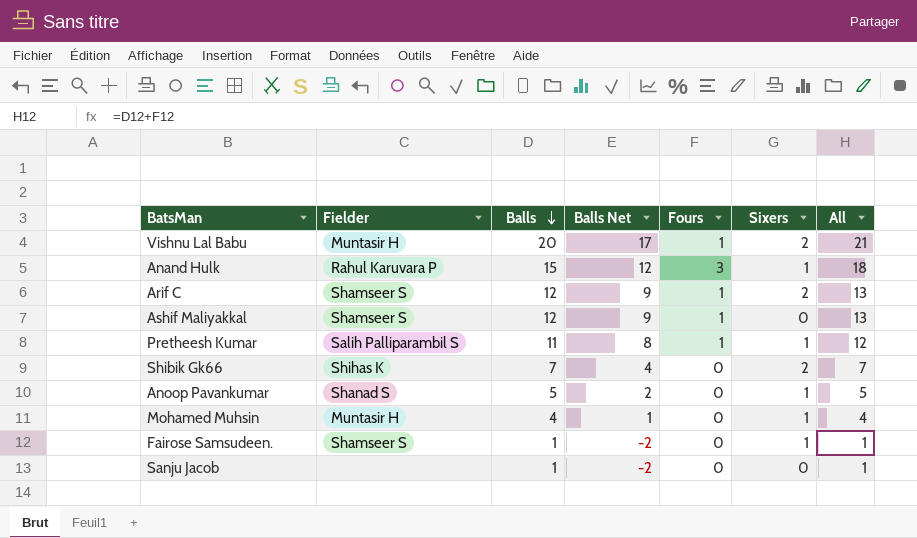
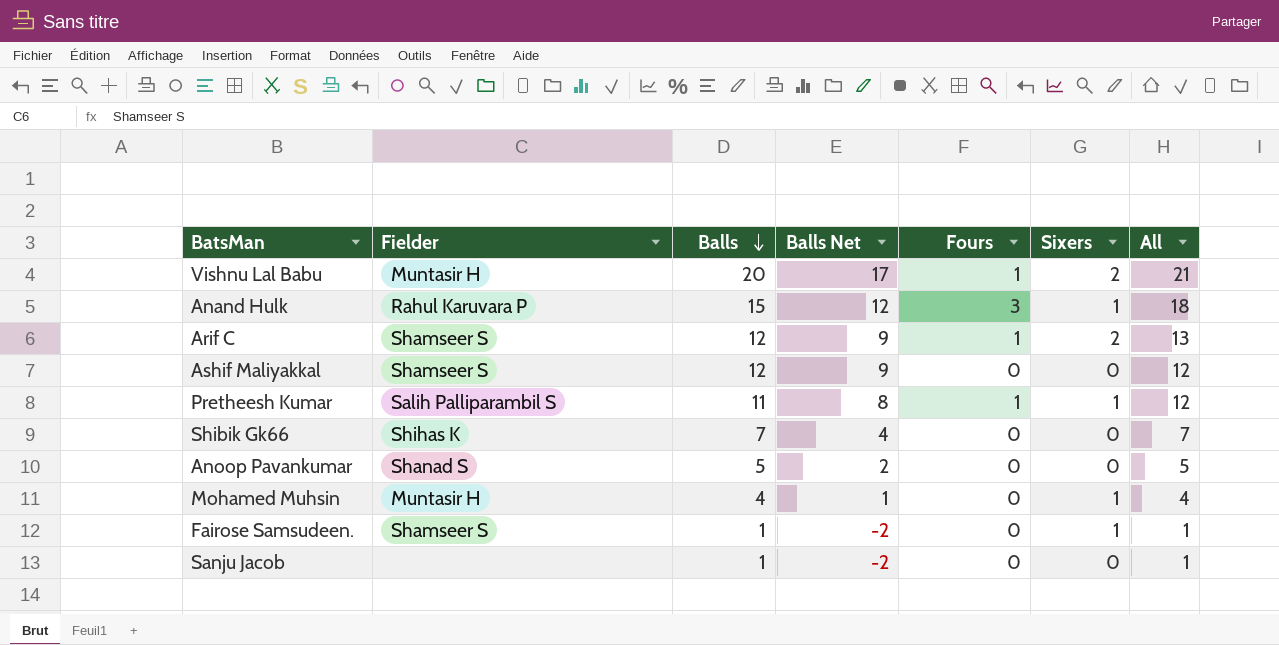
Ashif Maliyakkal | Fours: 1 -> 0
Ashif Maliyakkal | All: 13 -> 12
Shibik Gk66 | Sixers: 2 -> 0
Anoop Pavankumar | Sixers: 1 -> 0

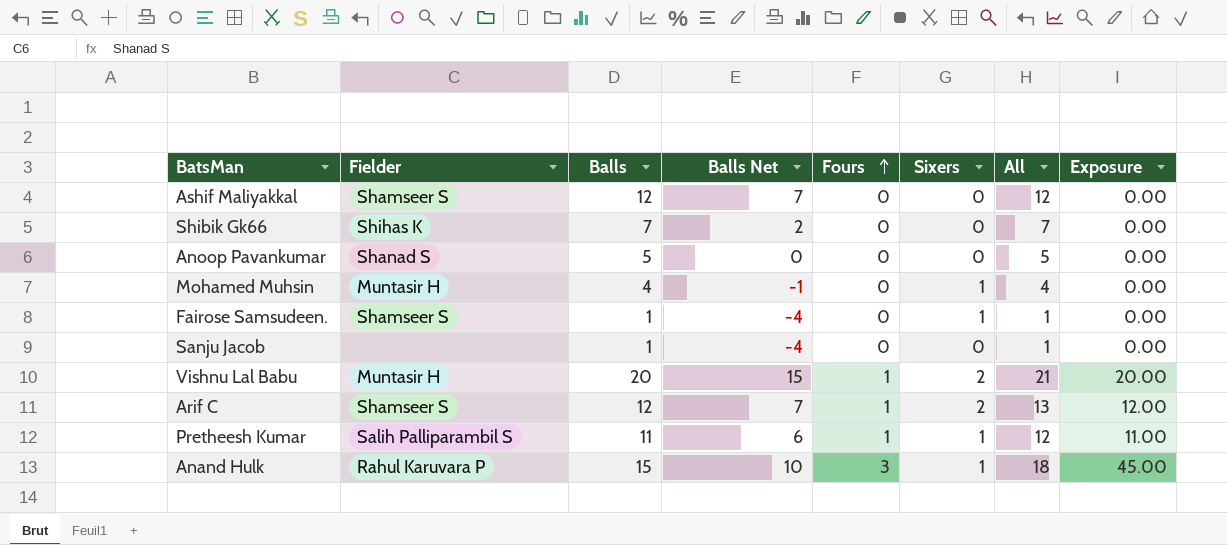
row order: Balls descending -> Fours ascending
column Balls Net | formula: [Balls] - 3 -> [Balls] - 5
column Exposure | formula: none -> [Balls] * [Fours]

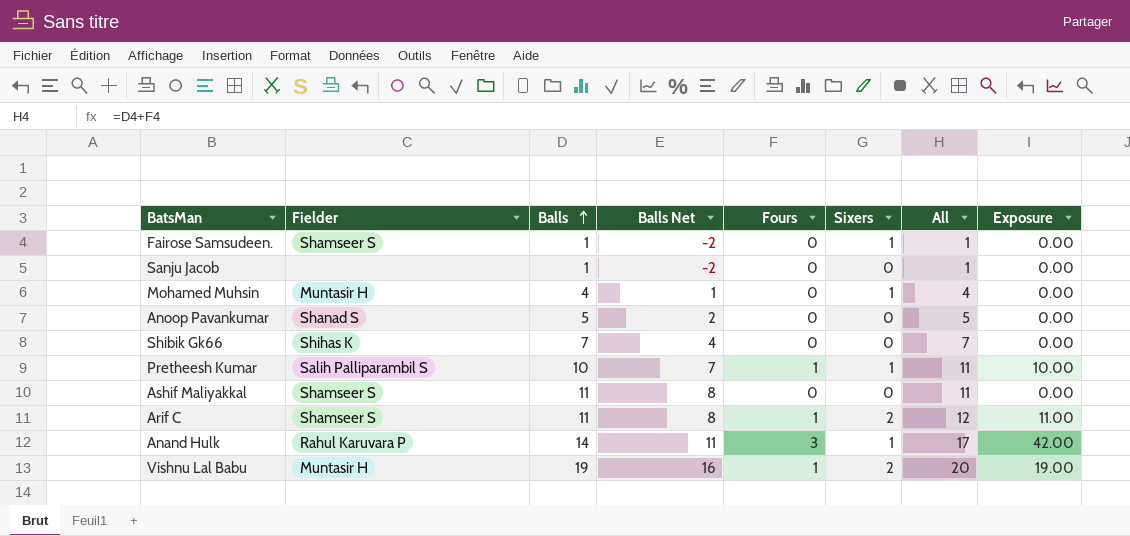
row order: Fours ascending -> Balls ascending
column Balls Net | formula: [Balls] - 5 -> [Balls] - 3
Pretheesh Kumar | Balls: 11 -> 10
Pretheesh Kumar | All: 12 -> 11
Pretheesh Kumar | Exposure: 11.00 -> 10.00
Ashif Maliyakkal | Balls: 12 -> 11
Ashif Maliyakkal | All: 12 -> 11
Arif C | Balls: 12 -> 11
Arif C | All: 13 -> 12
Arif C | Exposure: 12.00 -> 11.00
Anand Hulk | Balls: 15 -> 14
Anand Hulk | All: 18 -> 17
Anand Hulk | Exposure: 45.00 -> 42.00
Vishnu Lal Babu | Balls: 20 -> 19
Vishnu Lal Babu | All: 21 -> 20
Vishnu Lal Babu | Exposure: 20.00 -> 19.00

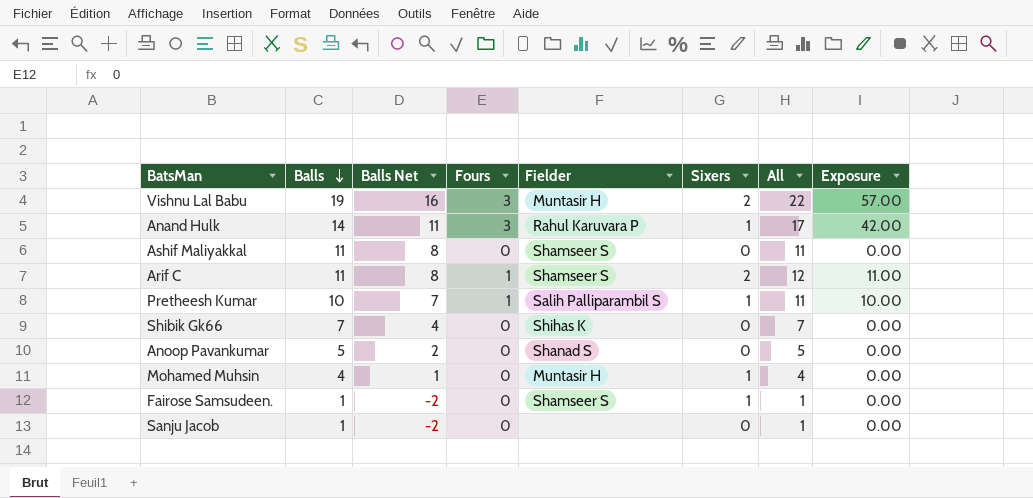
row order: Balls ascending -> Balls descending
column Fielder | position: 2 -> 5
Vishnu Lal Babu | Fours: 1 -> 3
Vishnu Lal Babu | All: 20 -> 22
Vishnu Lal Babu | Exposure: 19.00 -> 57.00

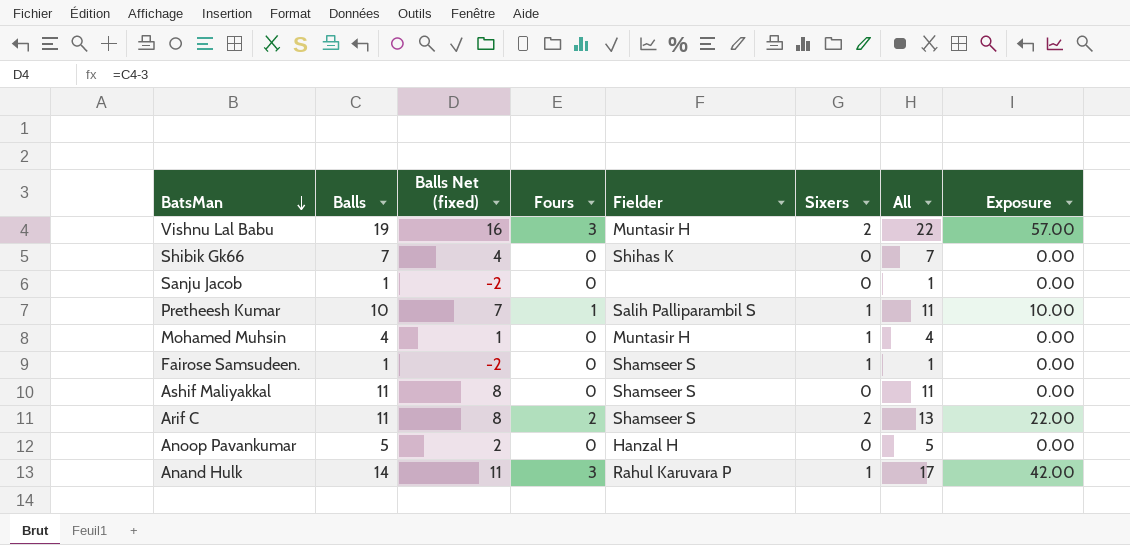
row order: Balls descending -> BatsMan descending
column name: Balls Net -> Balls Net (fixed)
Arif C | Fours: 1 -> 2
Arif C | All: 12 -> 13
Arif C | Exposure: 11.00 -> 22.00
Anoop Pavankumar | Fielder: Shanad S -> Hanzal H

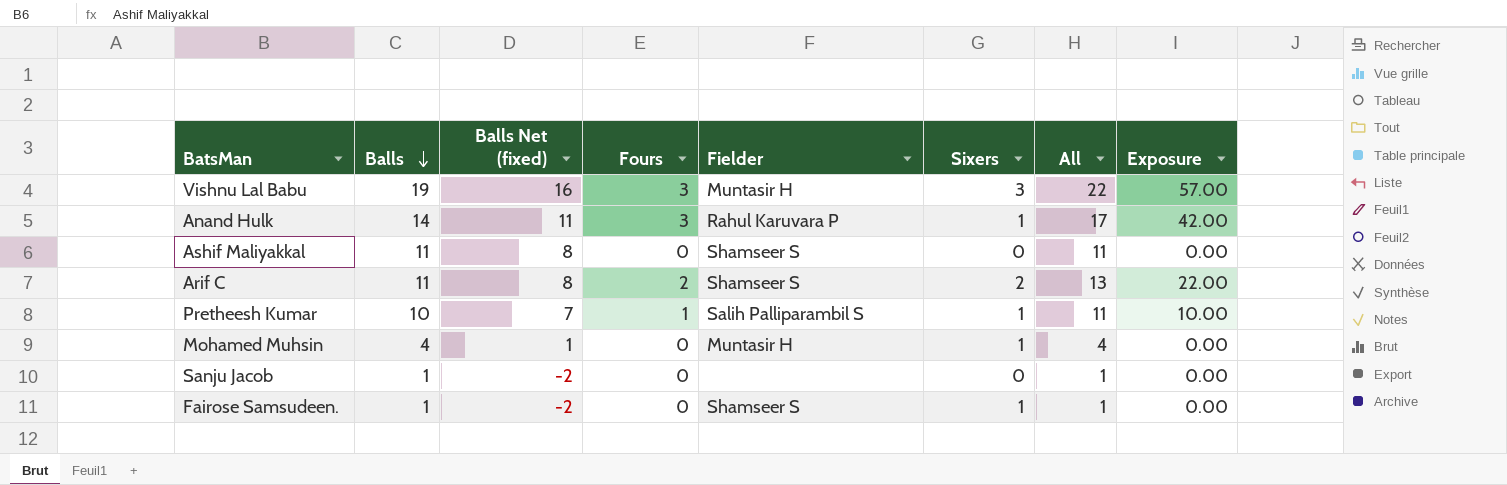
row order: BatsMan descending -> Balls descending
row Shibik Gk66: 7 | 4 | 0 | Shihas K | 0 | 7 | 0.00 -> none
row Anoop Pavankumar: 5 | 2 | 0 | Hanzal H | 0 | 5 | 0.00 -> none
Vishnu Lal Babu | Sixers: 2 -> 3

